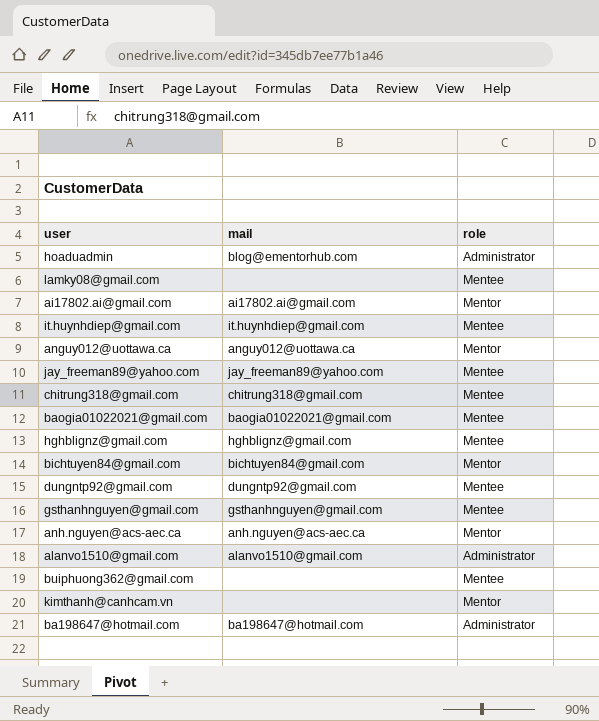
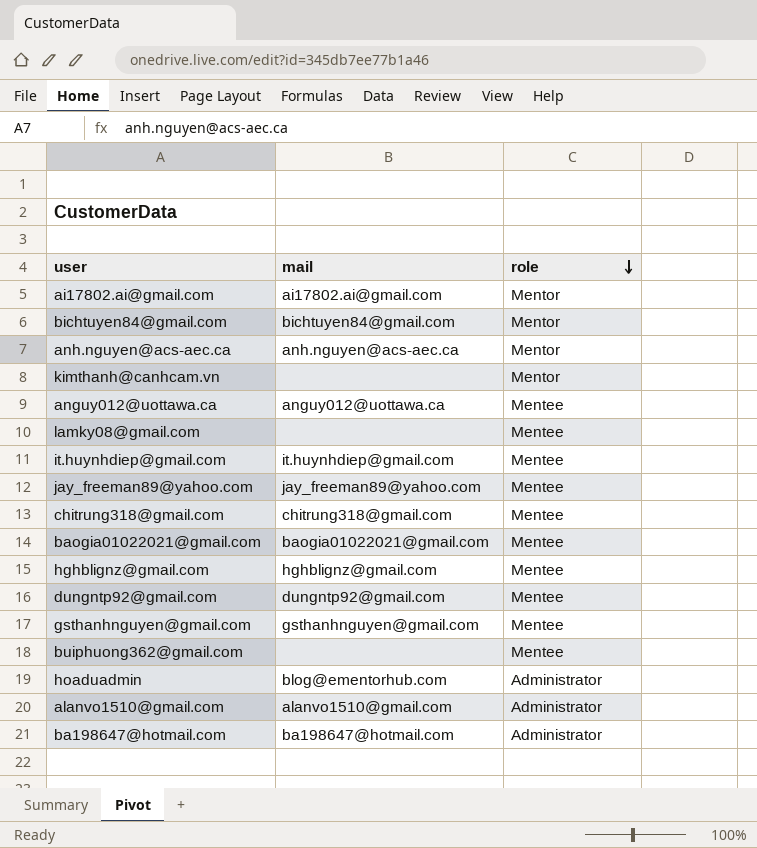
row order: none -> role descending
anguy012@uottawa.ca | role: Mentor -> Mentee

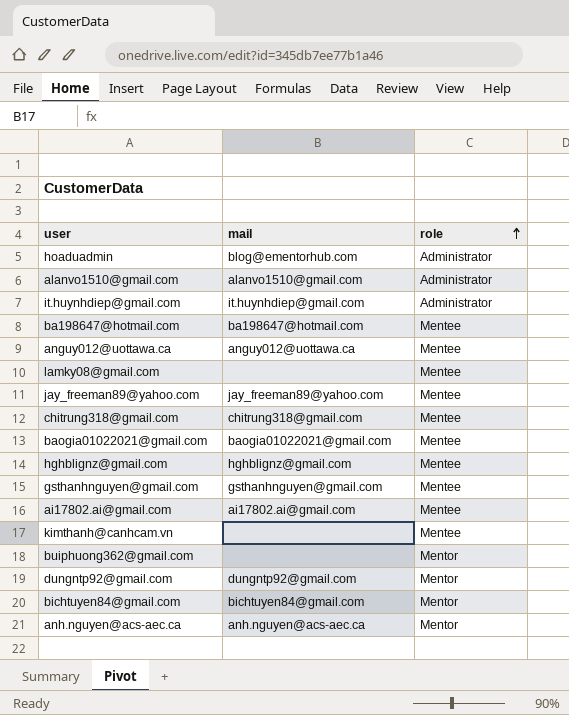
row order: role descending -> role ascending
it.huynhdiep@gmail.com | role: Mentee -> Administrator
ba198647@hotmail.com | role: Administrator -> Mentee
ai17802.ai@gmail.com | role: Mentor -> Mentee
kimthanh@canhcam.vn | role: Mentor -> Mentee
buiphuong362@gmail.com | role: Mentee -> Mentor
dungntp92@gmail.com | role: Mentee -> Mentor

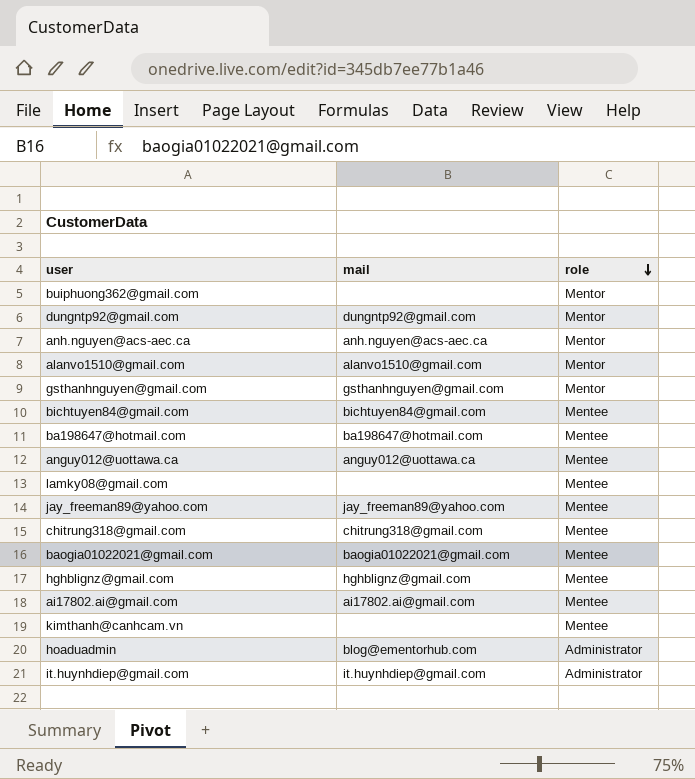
row order: role ascending -> role descending
alanvo1510@gmail.com | role: Administrator -> Mentor
gsthanhnguyen@gmail.com | role: Mentee -> Mentor
bichtuyen84@gmail.com | role: Mentor -> Mentee

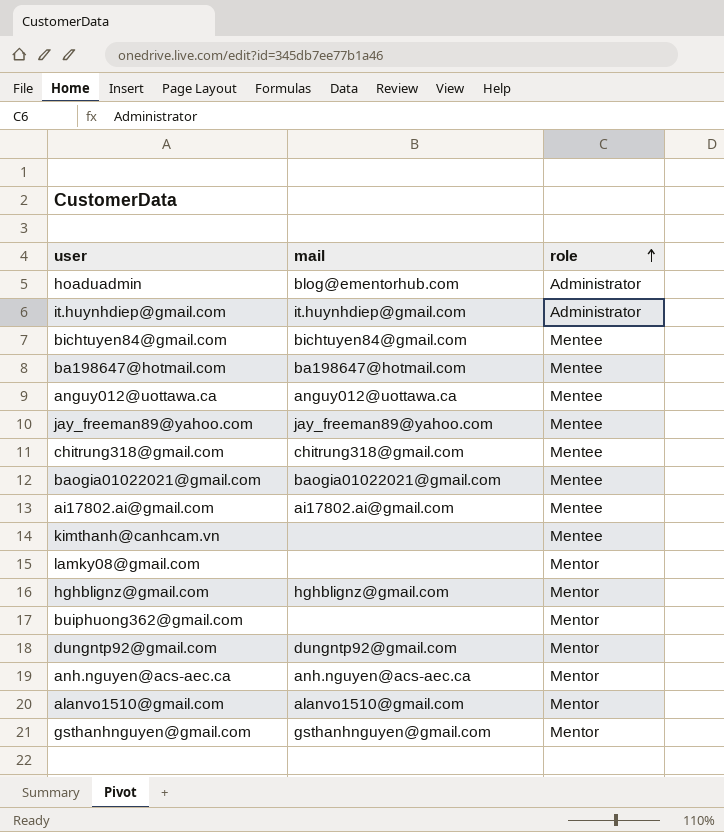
row order: role descending -> role ascending
lamky08@gmail.com | role: Mentee -> Mentor
hghblignz@gmail.com | role: Mentee -> Mentor

